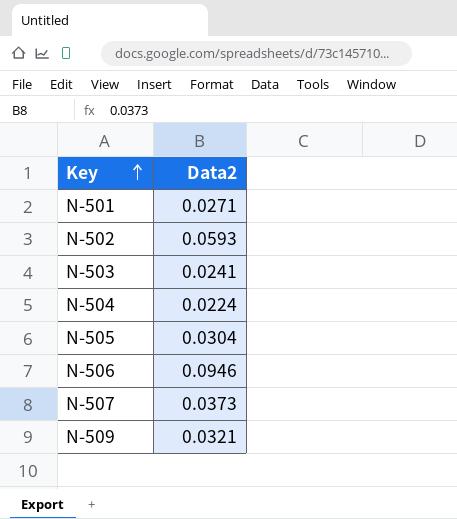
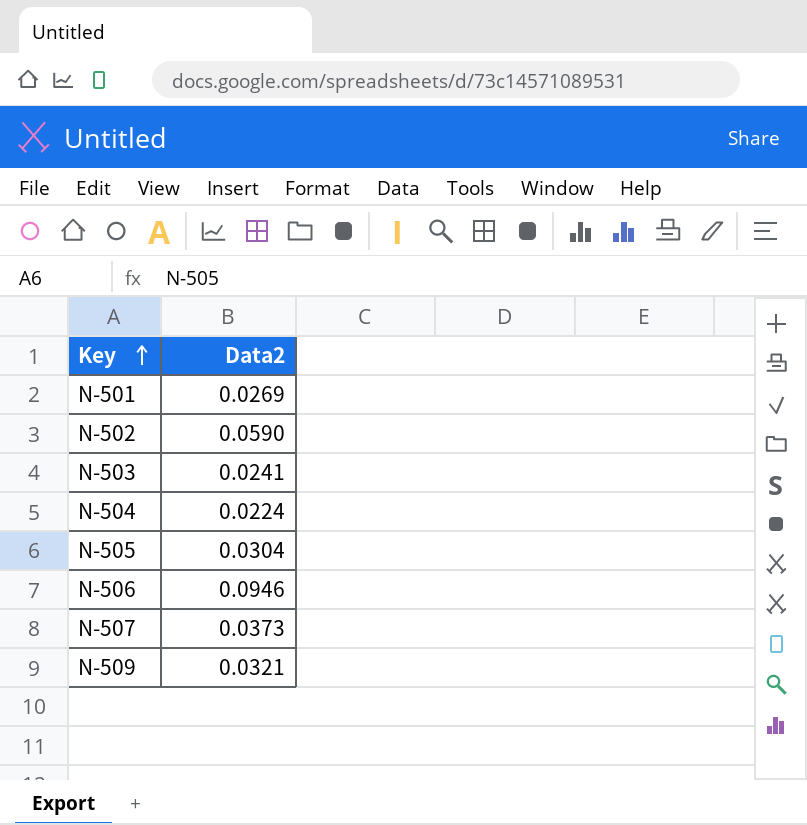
N-501 | Data2: 0.0271 -> 0.0269
N-502 | Data2: 0.0593 -> 0.0590

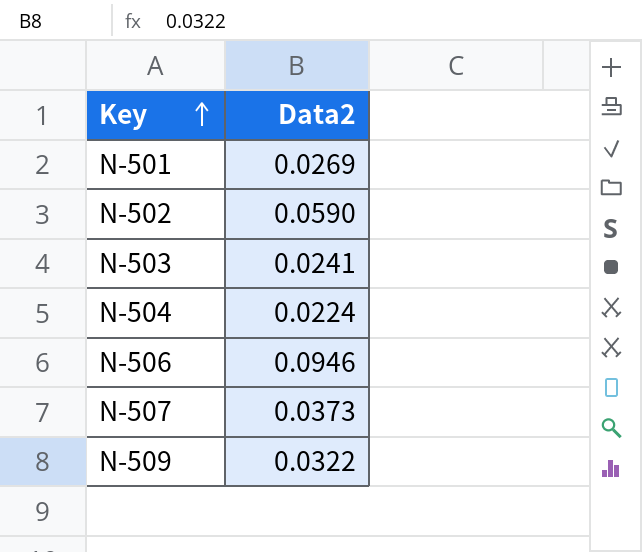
row N-505: 0.0304 -> none
N-509 | Data2: 0.0321 -> 0.0322

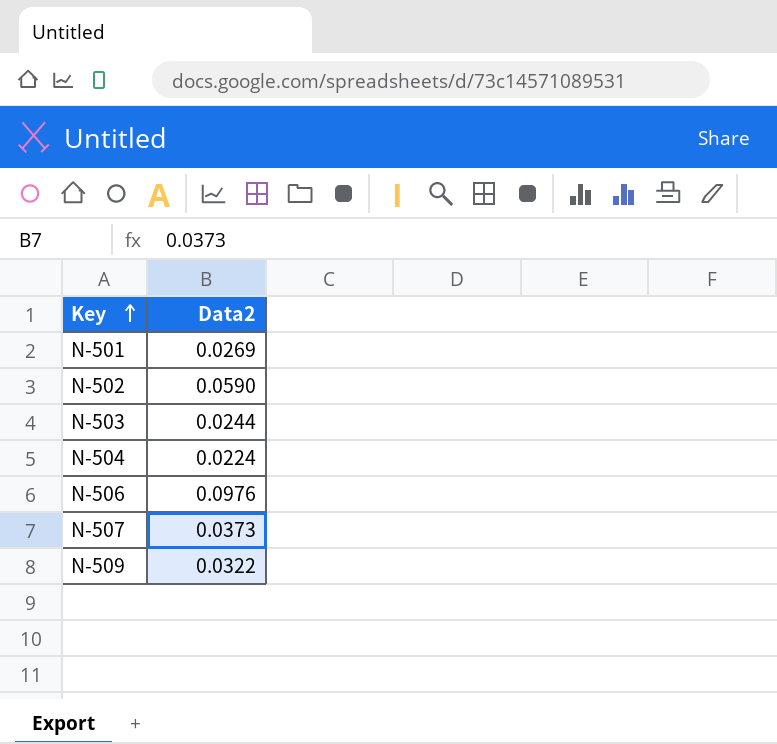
N-503 | Data2: 0.0241 -> 0.0244
N-506 | Data2: 0.0946 -> 0.0976

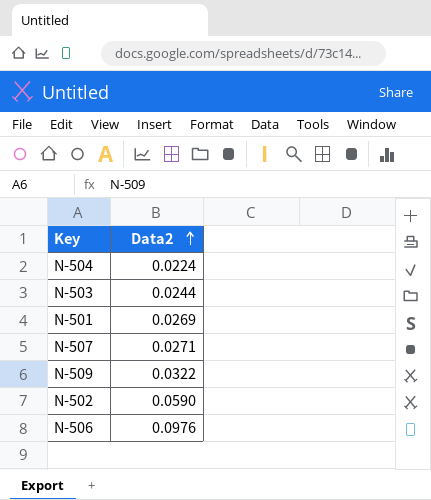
row order: Key ascending -> Data2 ascending
N-507 | Data2: 0.0373 -> 0.0271

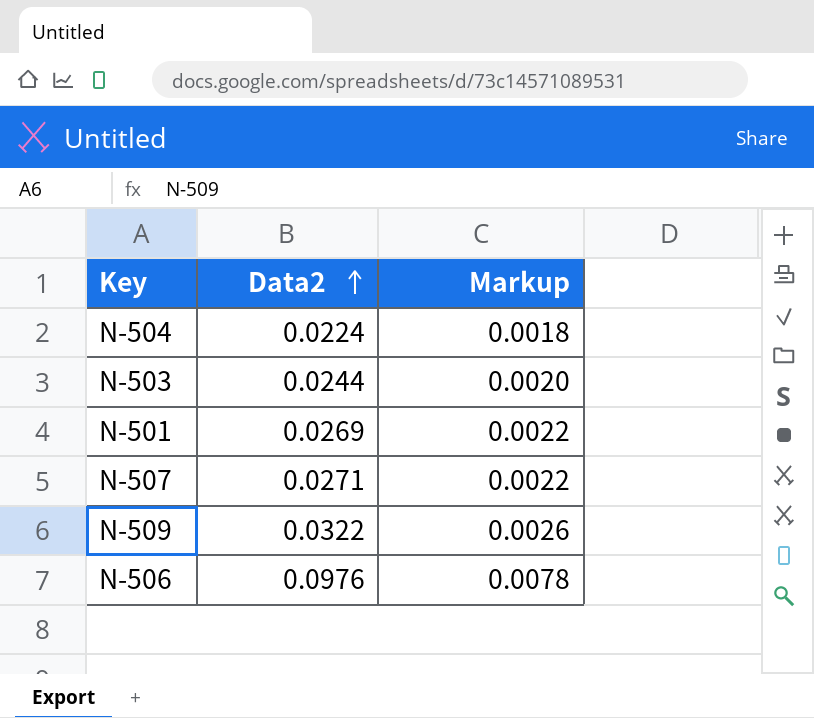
column Markup | formula: none -> [Data2] * 0.08
row N-502: 0.0590 -> none

